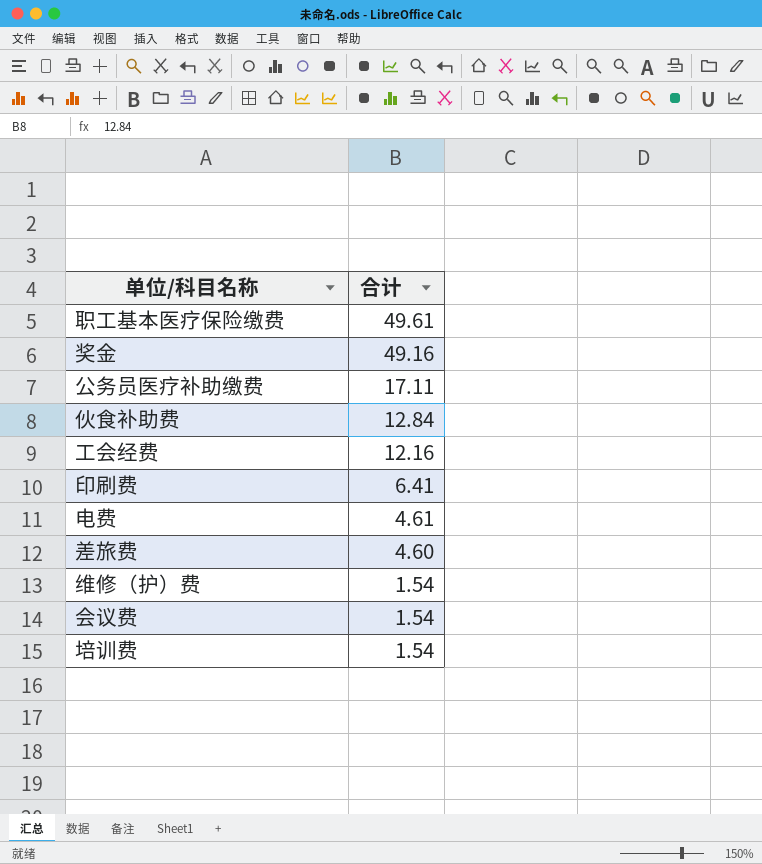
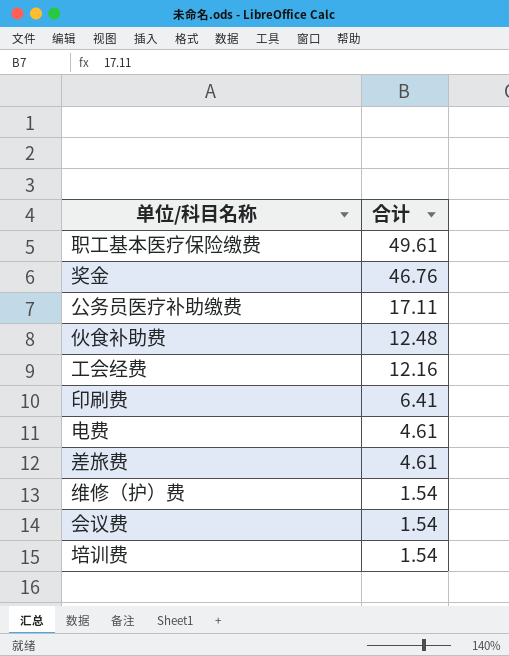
奖金 | 合计: 49.16 -> 46.76
伙食补助费 | 合计: 12.84 -> 12.48
差旅费 | 合计: 4.60 -> 4.61

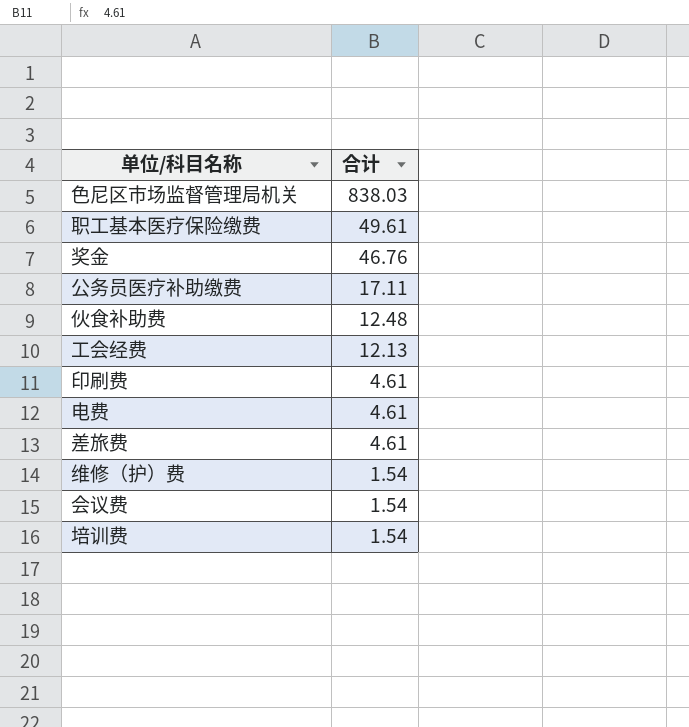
row 色尼区市场监督管理局机关: none -> 838.03
工会经费 | 合计: 12.16 -> 12.13
印刷费 | 合计: 6.41 -> 4.61

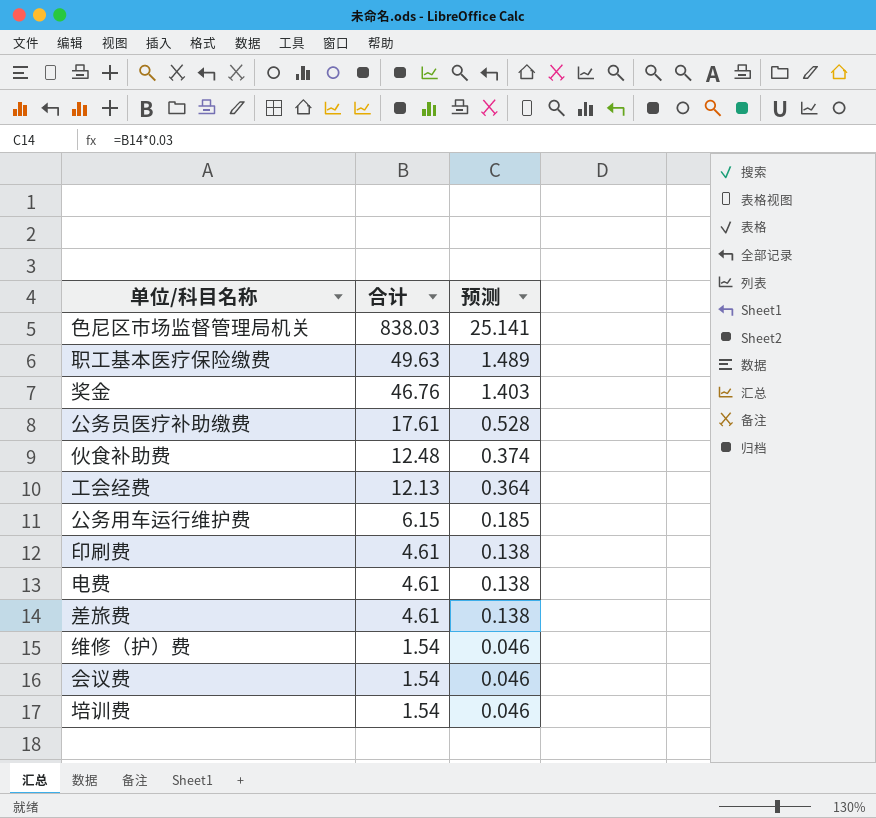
column 预测 | formula: none -> [合计] * 0.03
职工基本医疗保险缴费 | 合计: 49.61 -> 49.63
公务员医疗补助缴费 | 合计: 17.11 -> 17.61
row 公务用车运行维护费: none -> 6.15 | 0.185

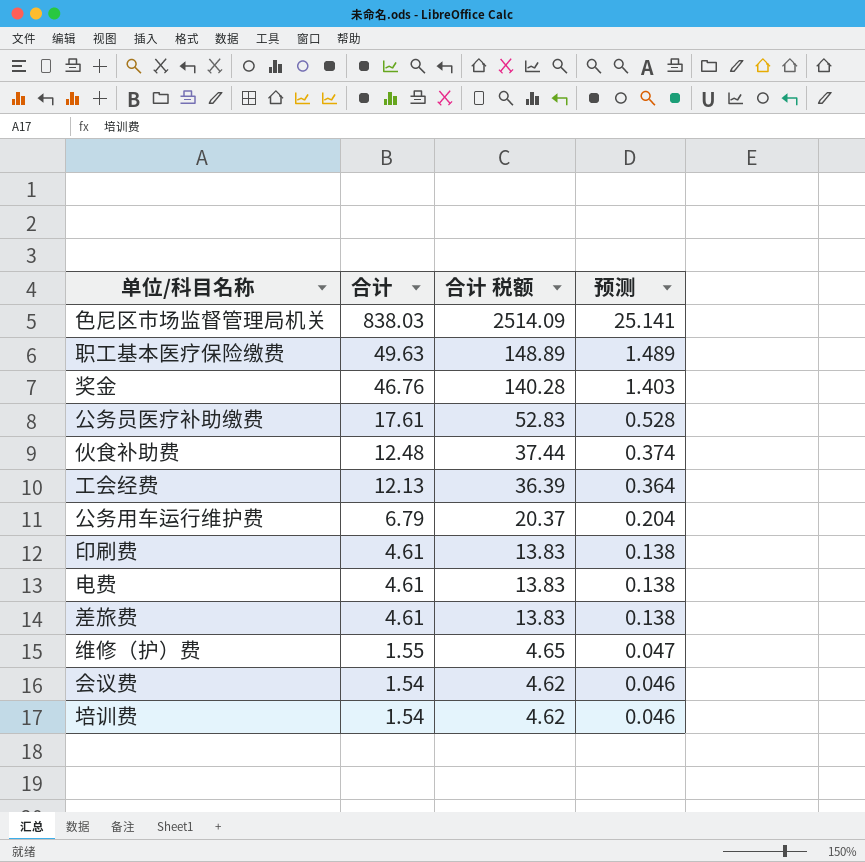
column 合计 税额 | formula: none -> [合计] * 3
公务用车运行维护费 | 合计: 6.15 -> 6.79
公务用车运行维护费 | 预测: 0.185 -> 0.204
维修（护）费 | 合计: 1.54 -> 1.55
维修（护）费 | 预测: 0.046 -> 0.047

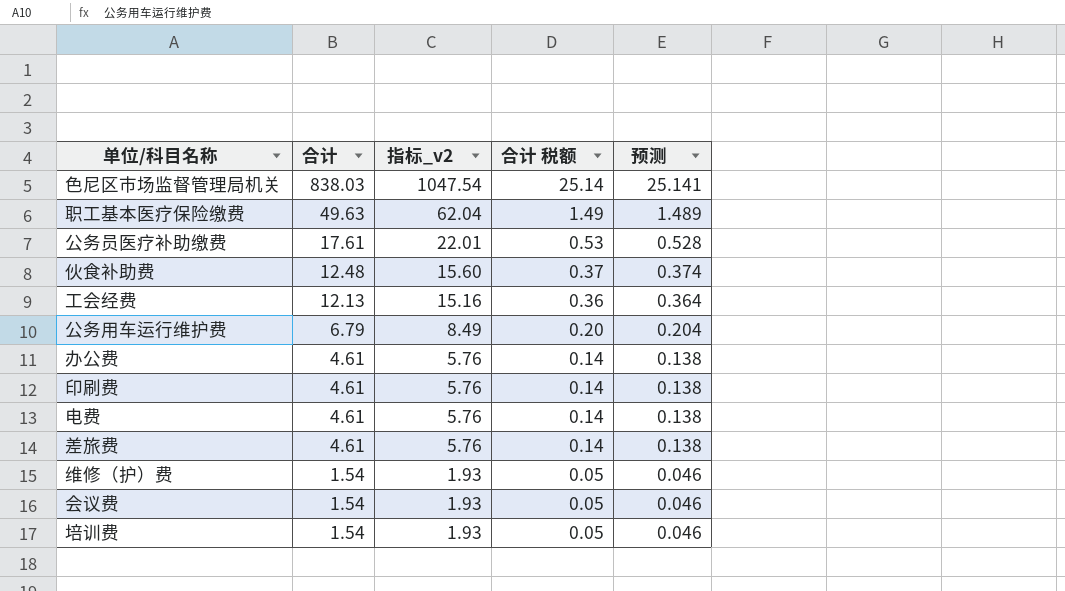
column 指标_v2 | formula: none -> [合计] * 1.25
column 合计 税额 | formula: [合计] * 3 -> [合计] * 0.03
row 奖金: 46.76 | 140.28 | 1.403 -> none
row 办公费: none -> 4.61 | 5.76 | 0.14 | 0.138
维修（护）费 | 合计: 1.55 -> 1.54
维修（护）费 | 预测: 0.047 -> 0.046

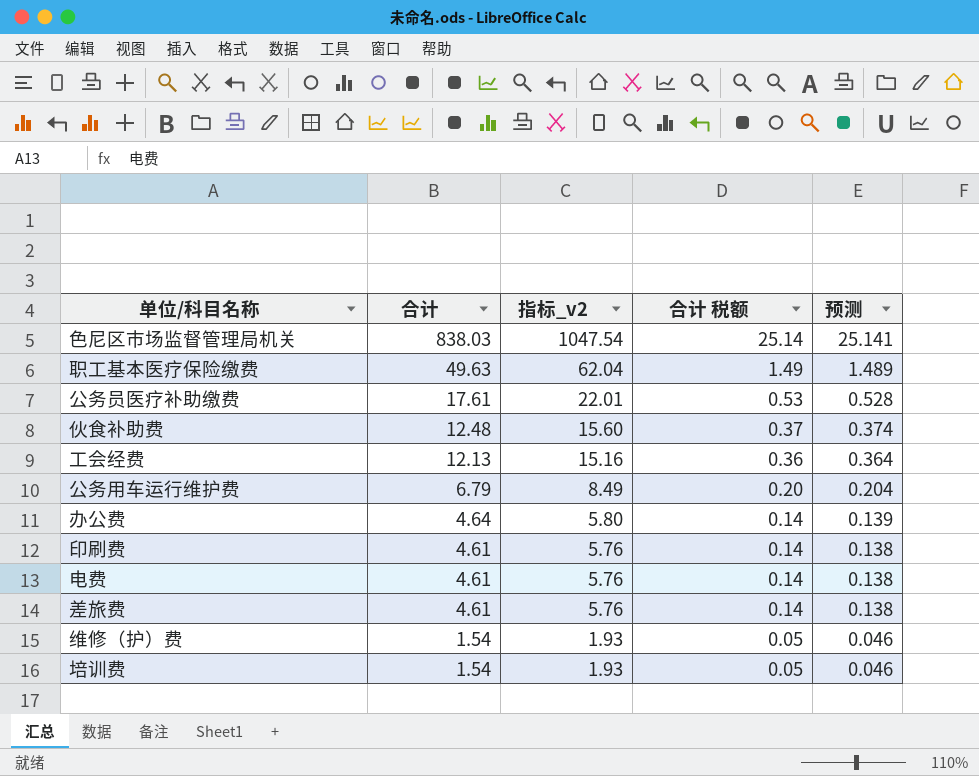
row 会议费: 1.54 | 1.93 | 0.05 | 0.046 -> none
办公费 | 合计: 4.61 -> 4.64
办公费 | 指标_v2: 5.76 -> 5.80
办公费 | 预测: 0.138 -> 0.139

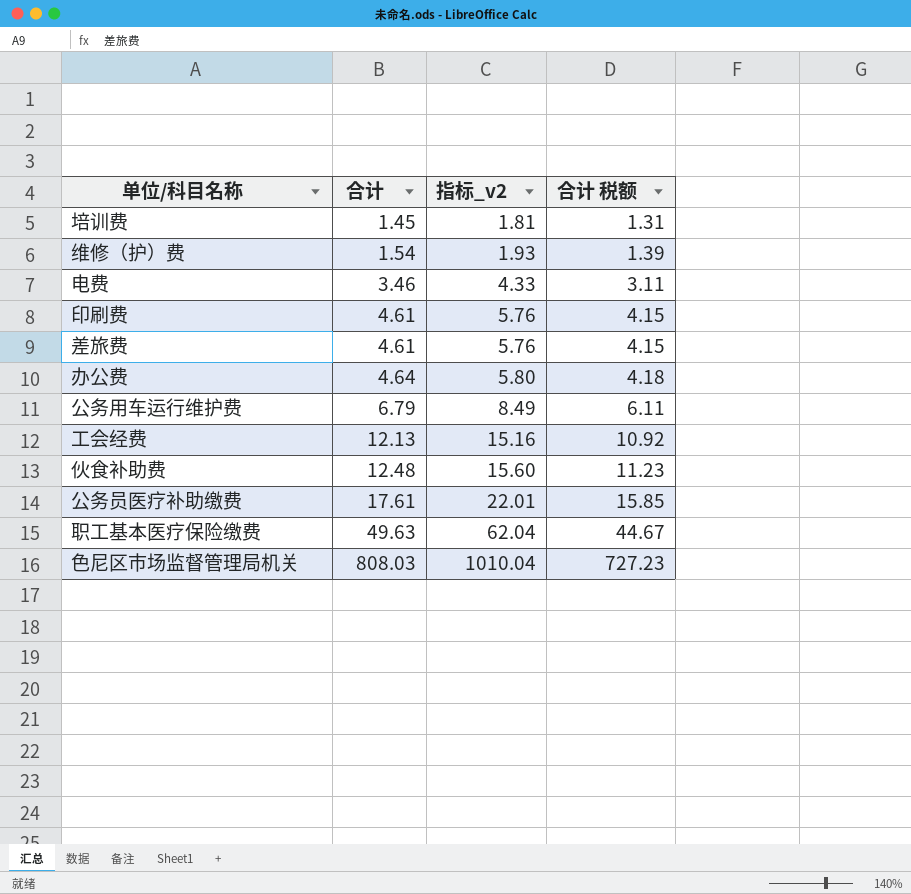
row order: 合计 descending -> 合计 ascending
column 预测 | formula: [合计] * 0.03 -> none
column 合计 税额 | formula: [合计] * 0.03 -> [合计] * 0.9
培训费 | 合计: 1.54 -> 1.45
培训费 | 指标_v2: 1.93 -> 1.81
电费 | 合计: 4.61 -> 3.46
电费 | 指标_v2: 5.76 -> 4.33
色尼区市场监督管理局机关 | 合计: 838.03 -> 808.03
色尼区市场监督管理局机关 | 指标_v2: 1047.54 -> 1010.04

